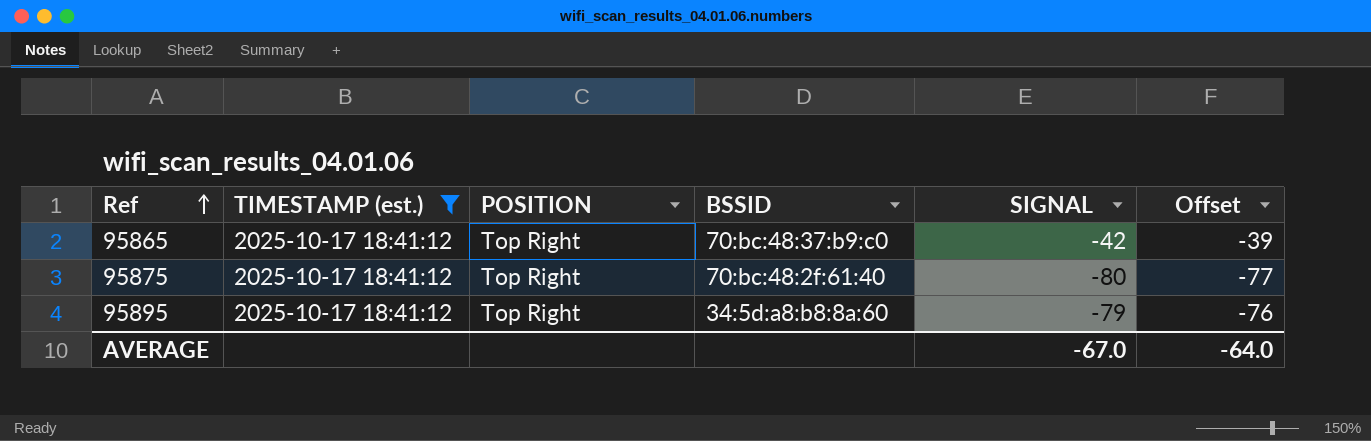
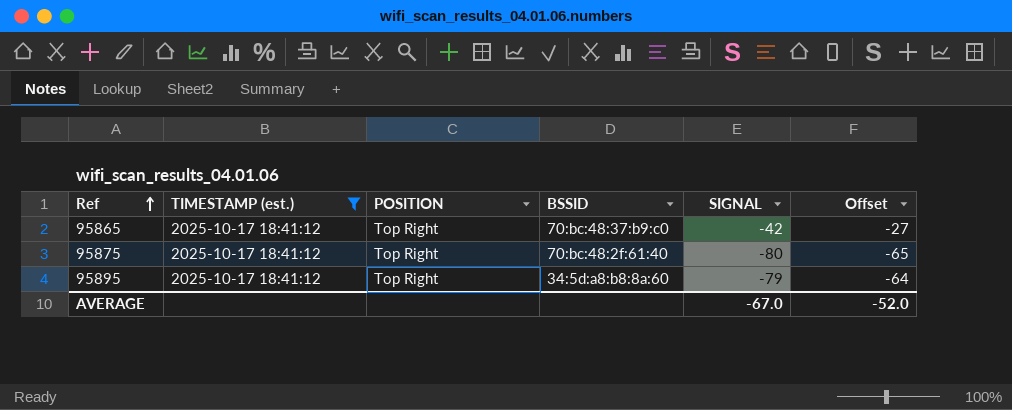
column Offset | formula: [SIGNAL] + 3 -> [SIGNAL] + 15
AVERAGE | Offset: -64.0 -> -52.0

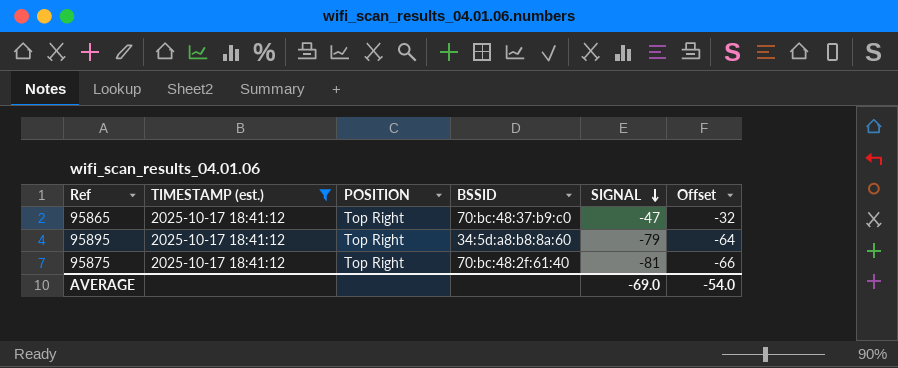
row order: Ref ascending -> SIGNAL descending
95865 | SIGNAL: -42 -> -47
95865 | Offset: -27 -> -32
95875 | SIGNAL: -80 -> -81
95875 | Offset: -65 -> -66
AVERAGE | SIGNAL: -67.0 -> -69.0
AVERAGE | Offset: -52.0 -> -54.0

